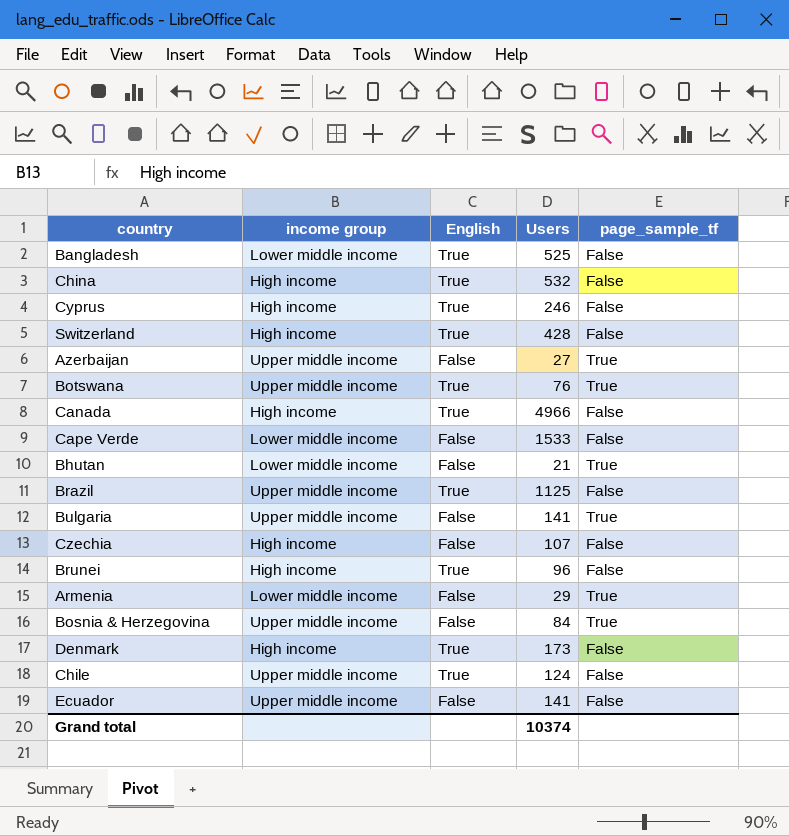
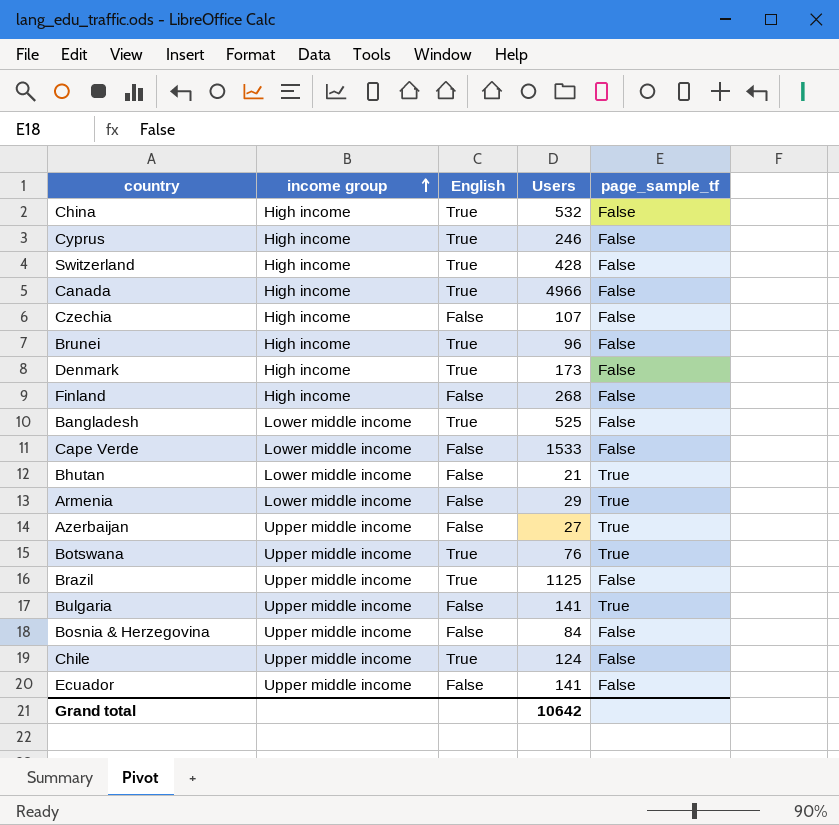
row order: none -> income group ascending
row Finland: none -> High income | False | 268 | False
Bosnia & Herzegovina | page_sample_tf: True -> False
Grand total | Users: 10374 -> 10642

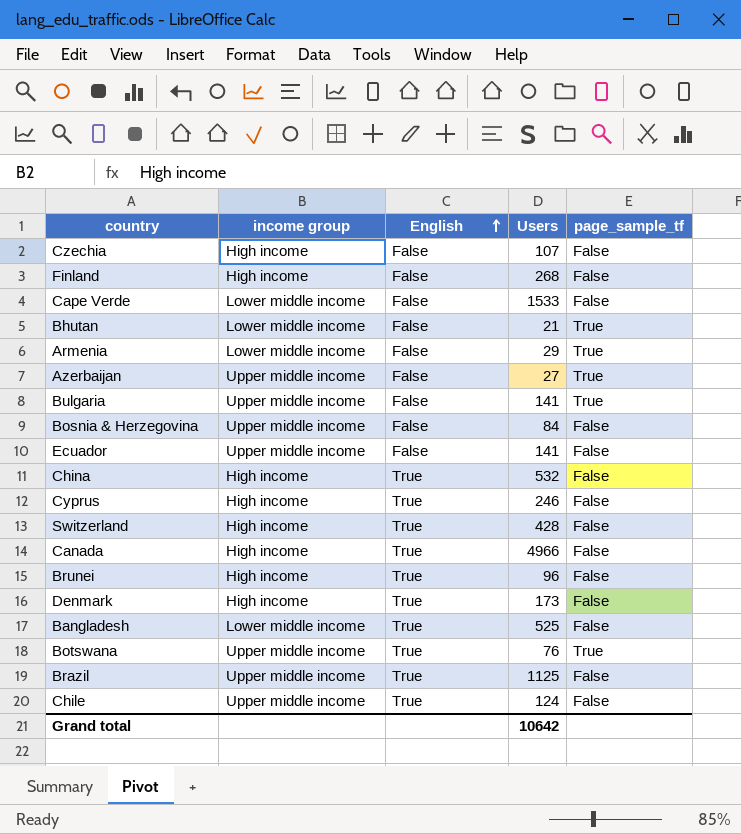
row order: income group ascending -> English ascending

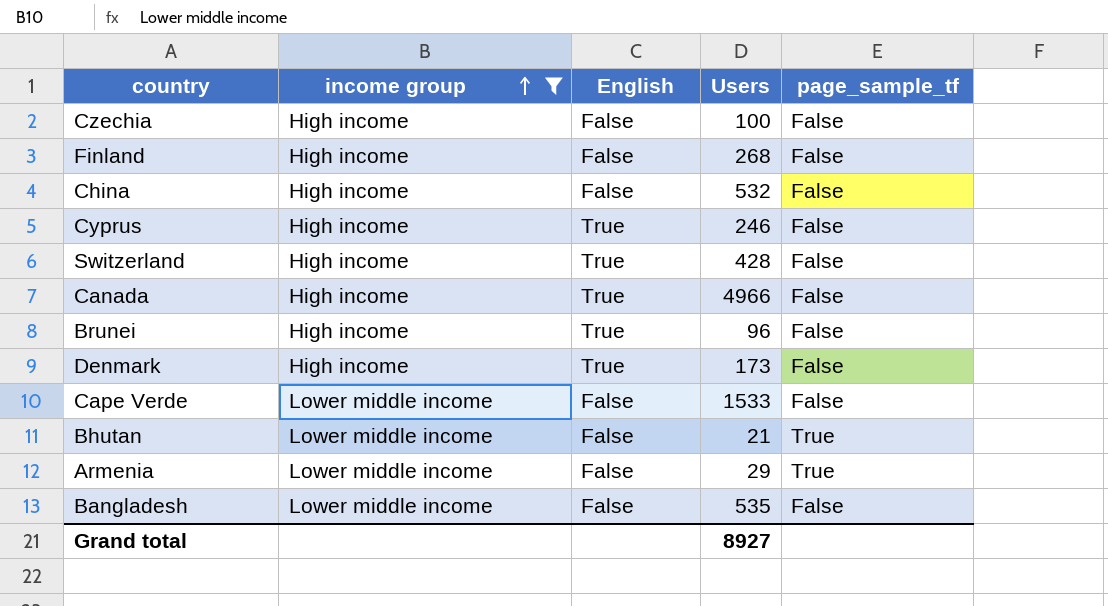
filter: none -> income group != Upper middle income
row order: English ascending -> income group ascending
Czechia | Users: 107 -> 100
China | English: True -> False
Bangladesh | English: True -> False
Bangladesh | Users: 525 -> 535
Grand total | Users: 10642 -> 8927

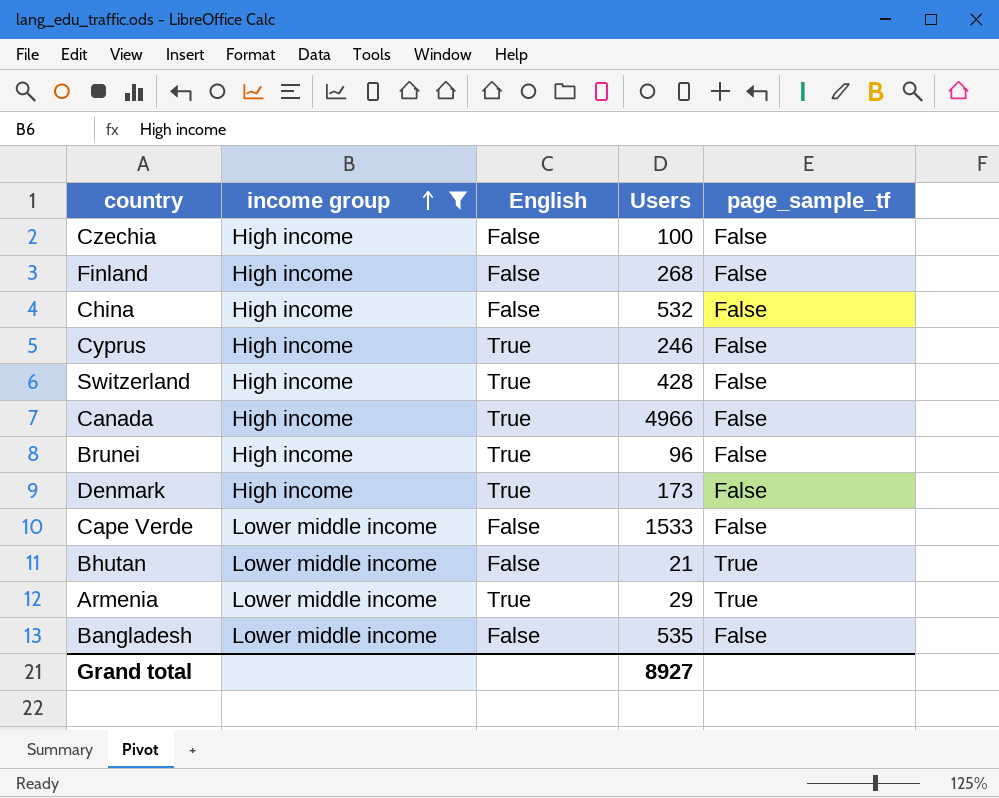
Armenia | English: False -> True

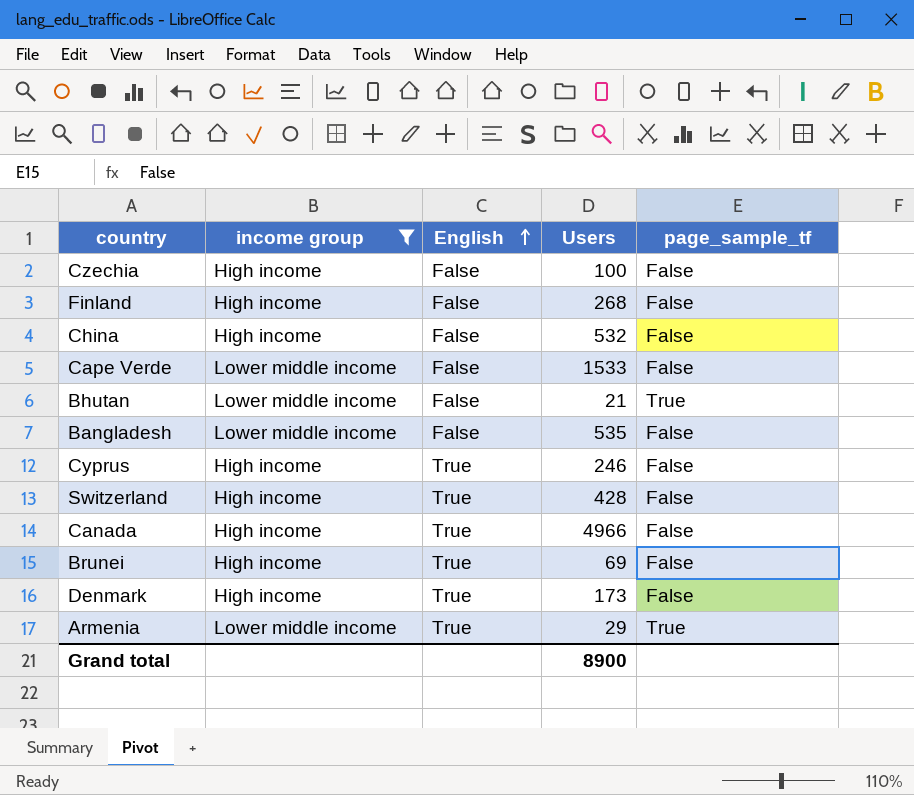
row order: income group ascending -> English ascending
Brunei | Users: 96 -> 69
Grand total | Users: 8927 -> 8900

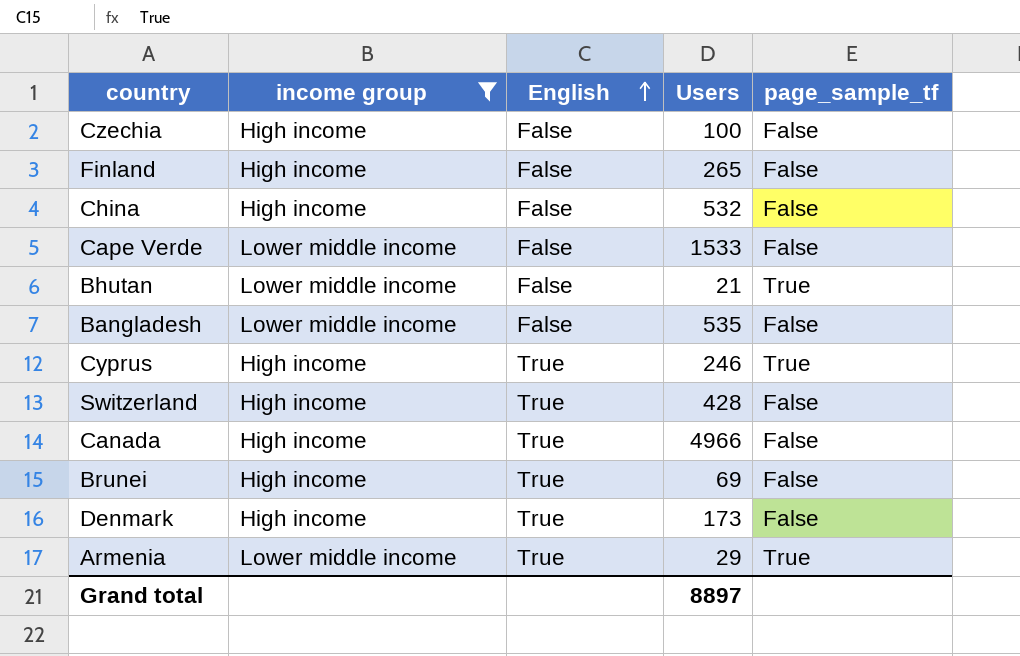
Finland | Users: 268 -> 265
Cyprus | page_sample_tf: False -> True
Grand total | Users: 8900 -> 8897

